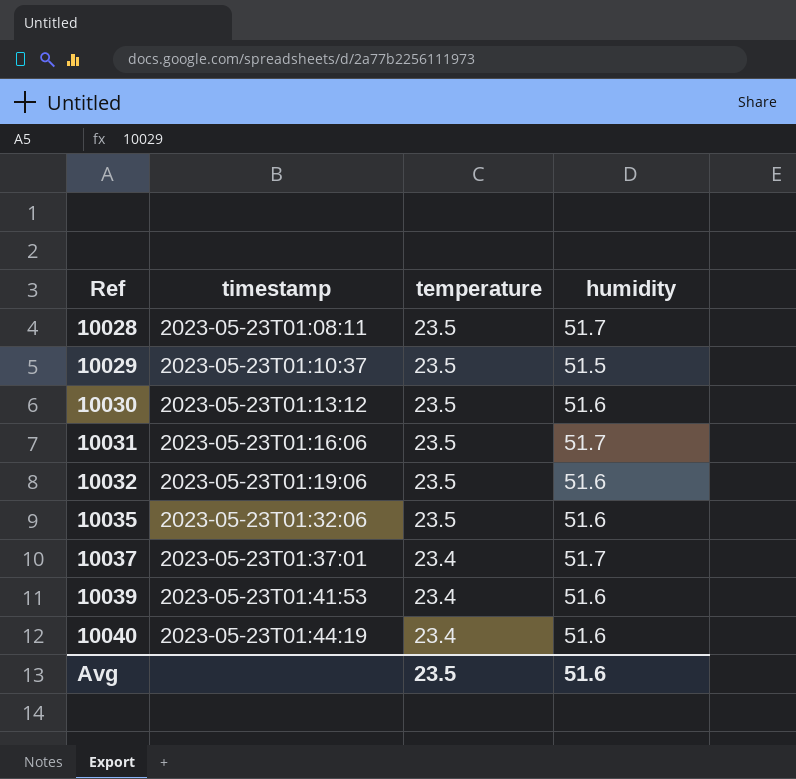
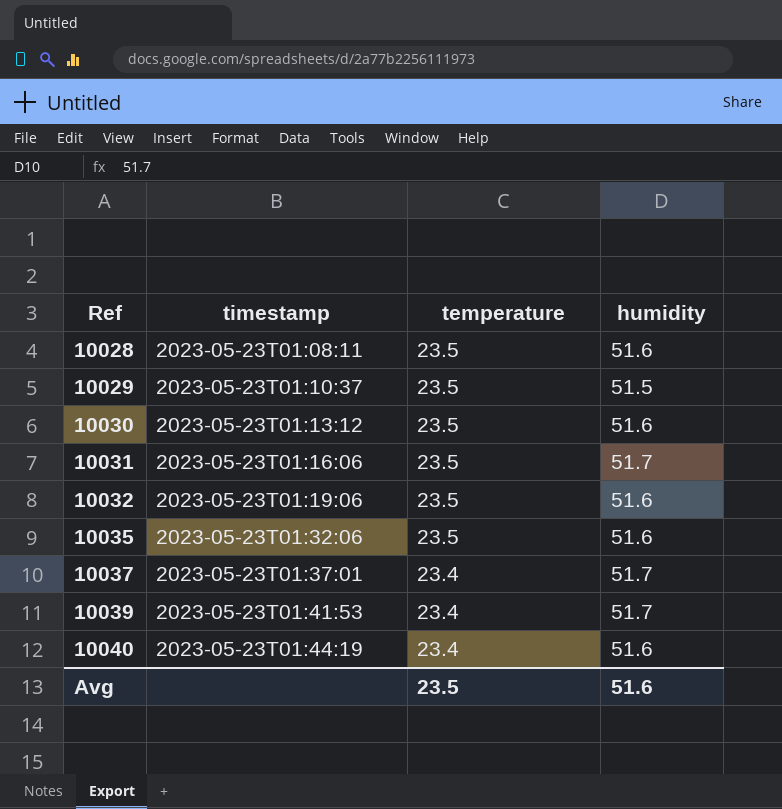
10028 | humidity: 51.7 -> 51.6
10039 | humidity: 51.6 -> 51.7

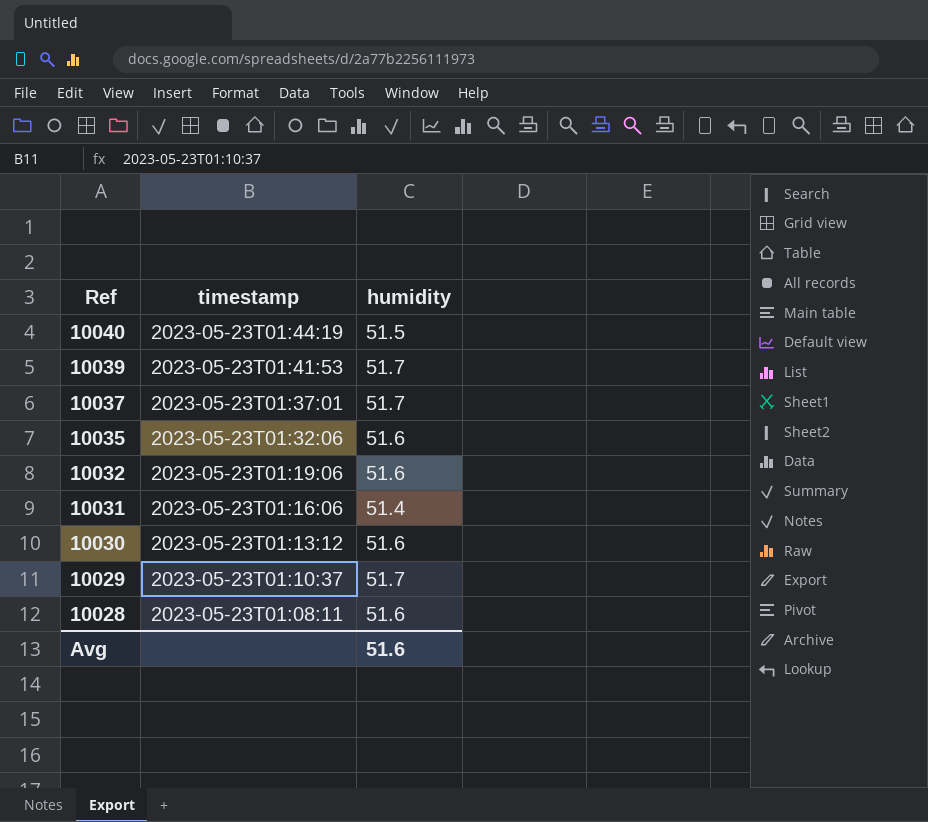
row order: Ref ascending -> Ref descending
column temperature | position: 3 -> none
10040 | humidity: 51.6 -> 51.5
10031 | humidity: 51.7 -> 51.4
10029 | humidity: 51.5 -> 51.7

